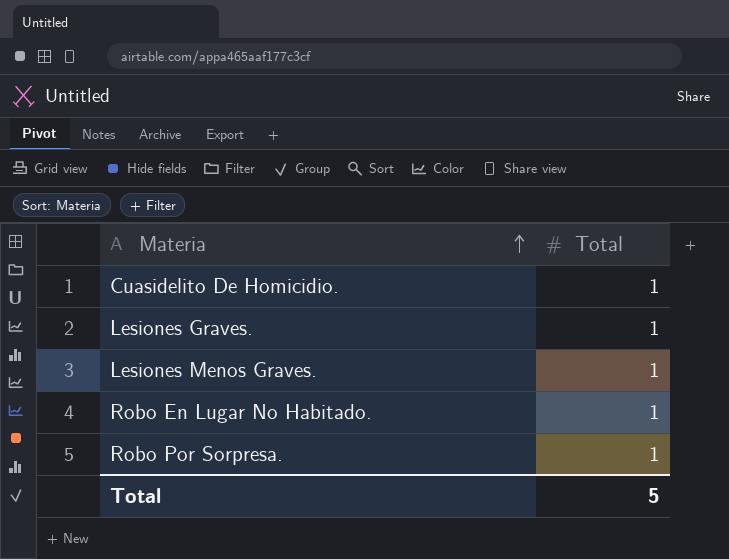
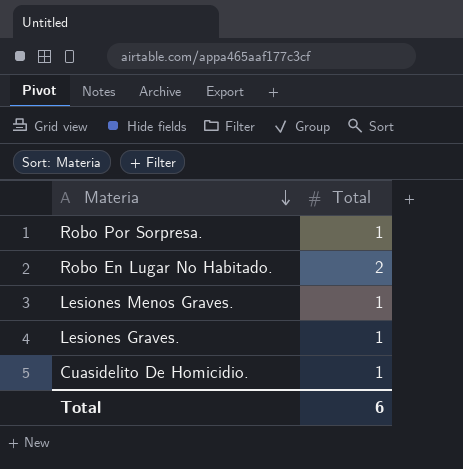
row order: Materia ascending -> Materia descending
Robo En Lugar No Habitado. | Total: 1 -> 2
Total | Total: 5 -> 6

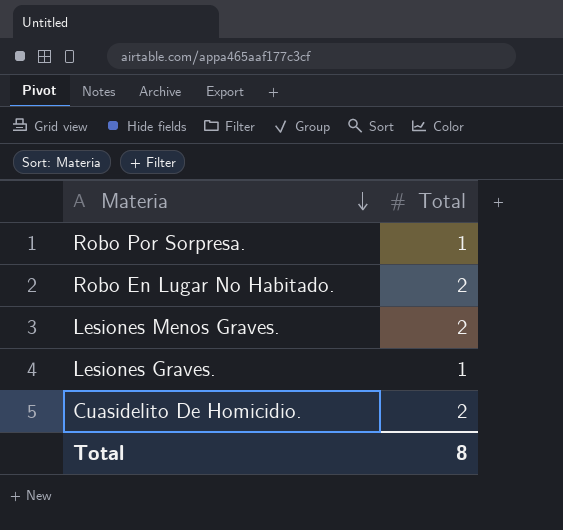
Lesiones Menos Graves. | Total: 1 -> 2
Cuasidelito De Homicidio. | Total: 1 -> 2
Total | Total: 6 -> 8

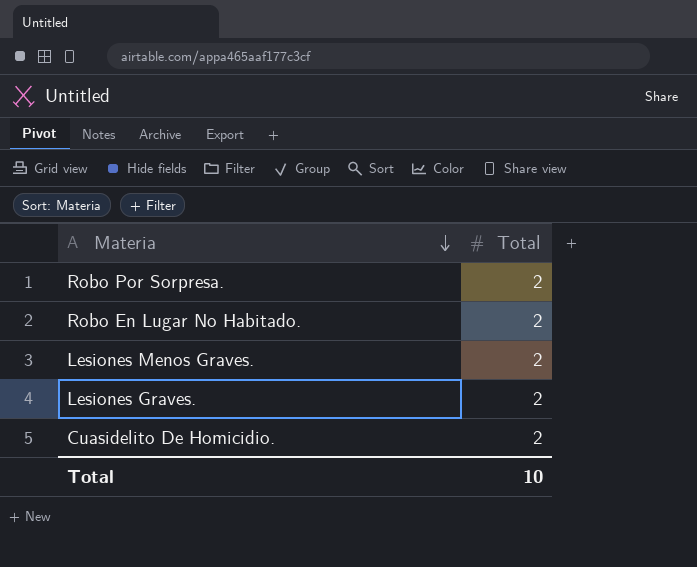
Robo Por Sorpresa. | Total: 1 -> 2
Lesiones Graves. | Total: 1 -> 2
Total | Total: 8 -> 10

